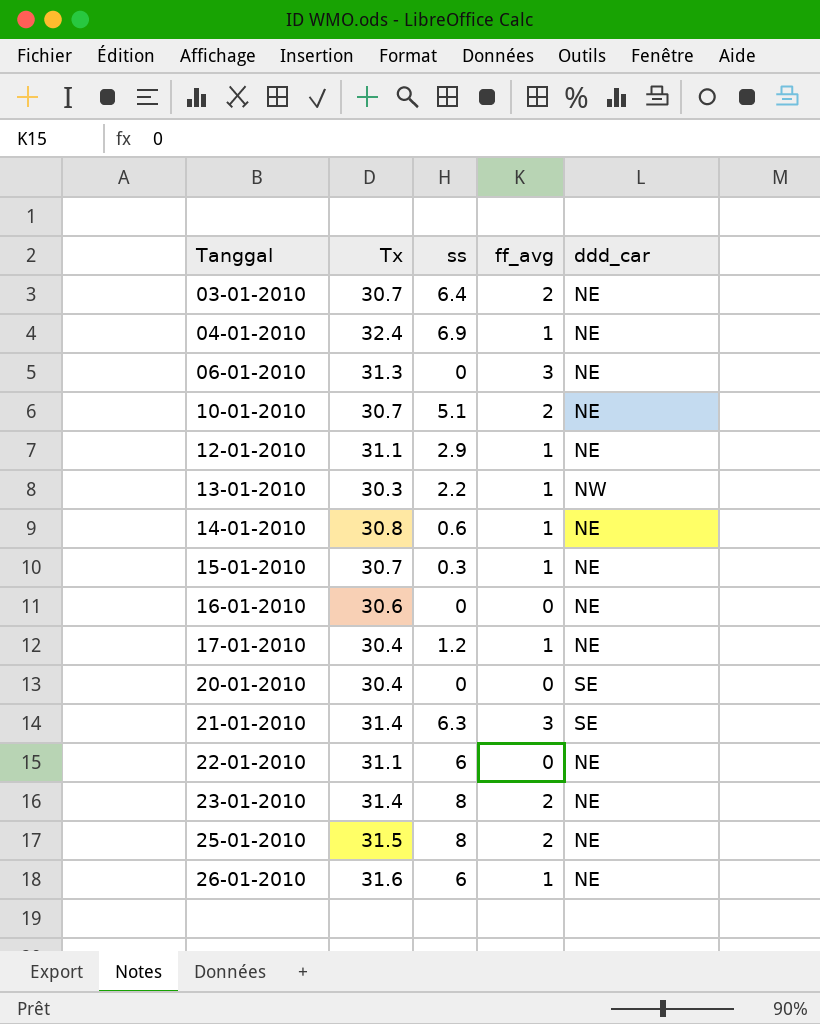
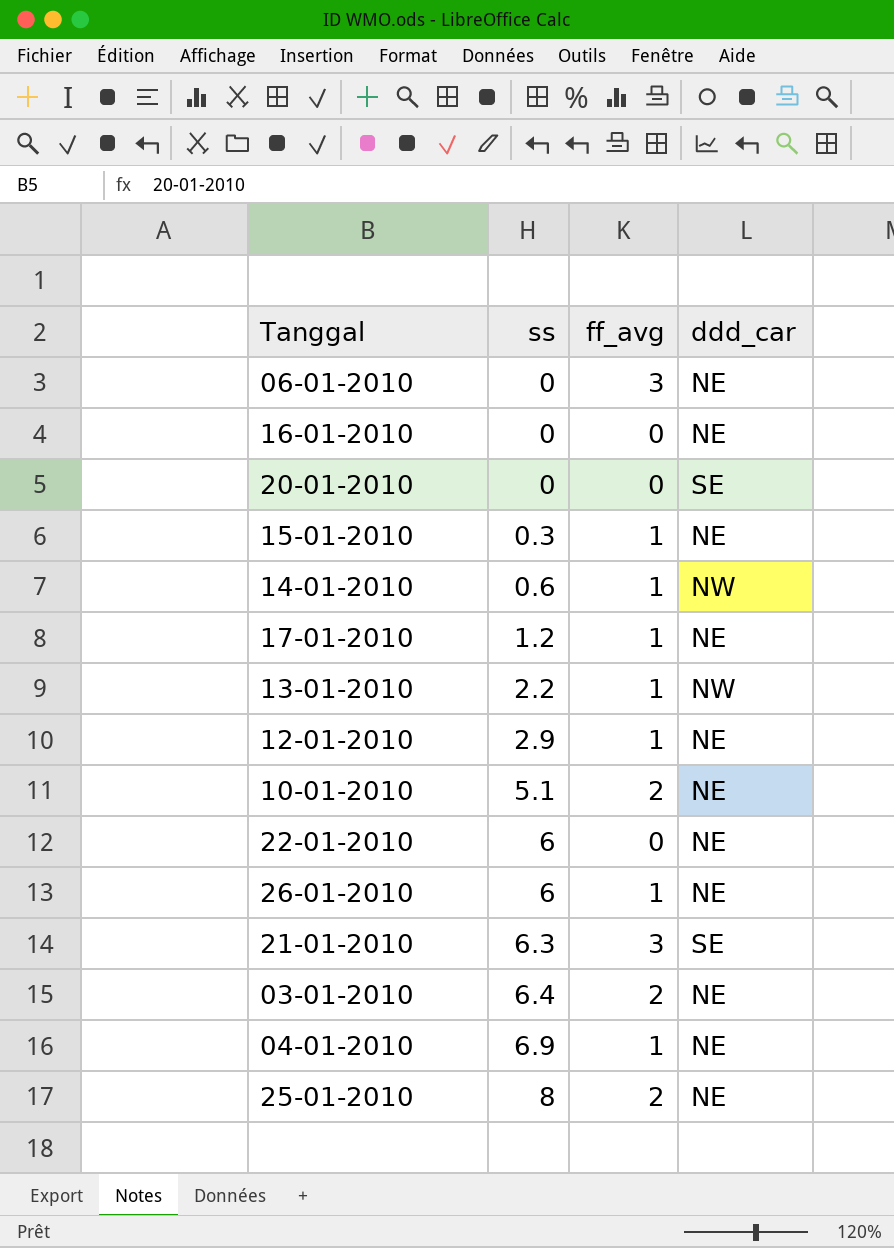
row order: Tanggal ascending -> ss ascending
column Tx | position: 2 -> none
row 23-01-2010: 31.4 | 8 | 2 | NE -> none
14-01-2010 | ddd_car: NE -> NW

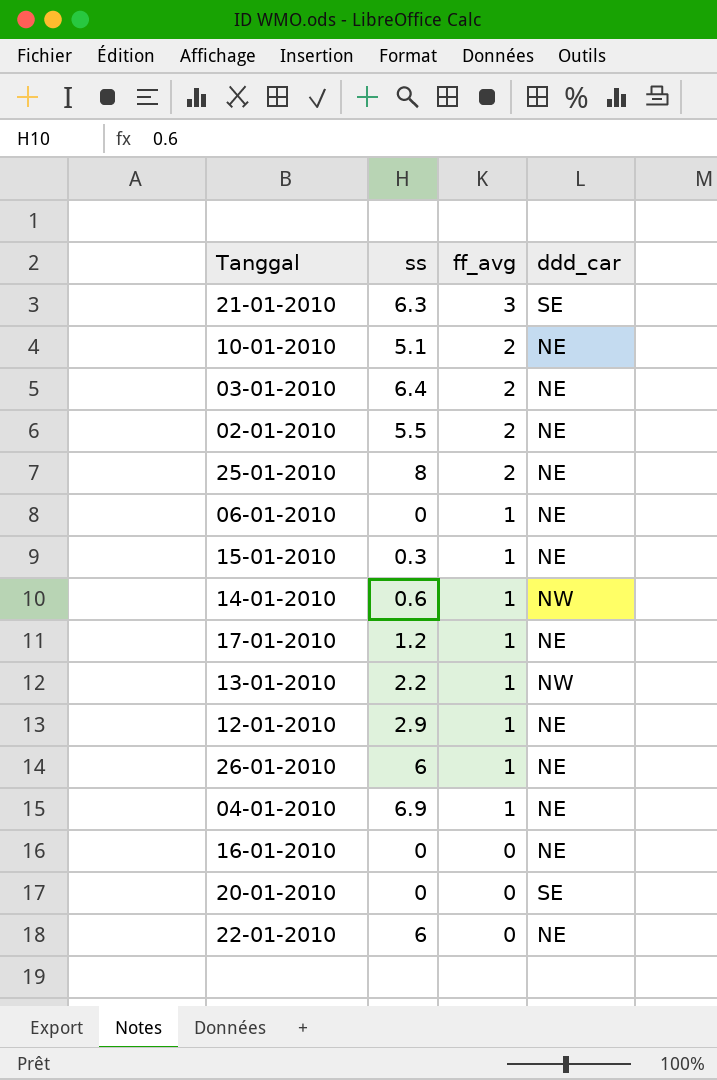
row order: ss ascending -> ff_avg descending
row 02-01-2010: none -> 5.5 | 2 | NE
06-01-2010 | ff_avg: 3 -> 1

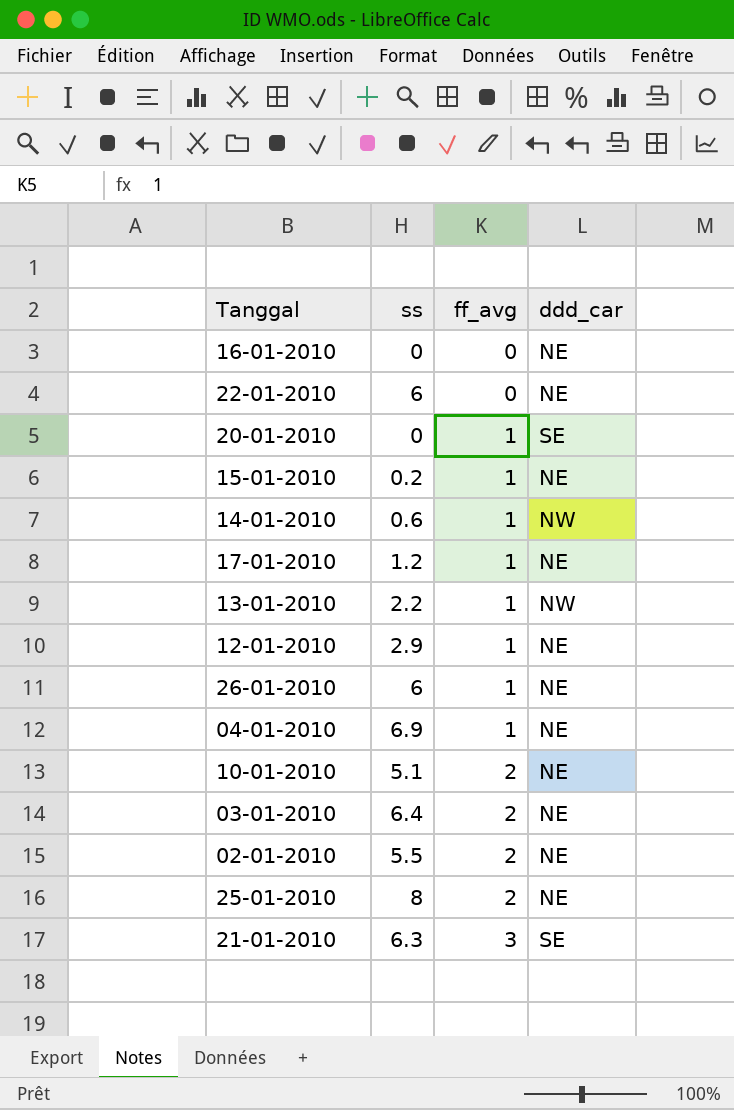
row order: ff_avg descending -> ff_avg ascending
row 06-01-2010: 0 | 1 | NE -> none
20-01-2010 | ff_avg: 0 -> 1
15-01-2010 | ss: 0.3 -> 0.2

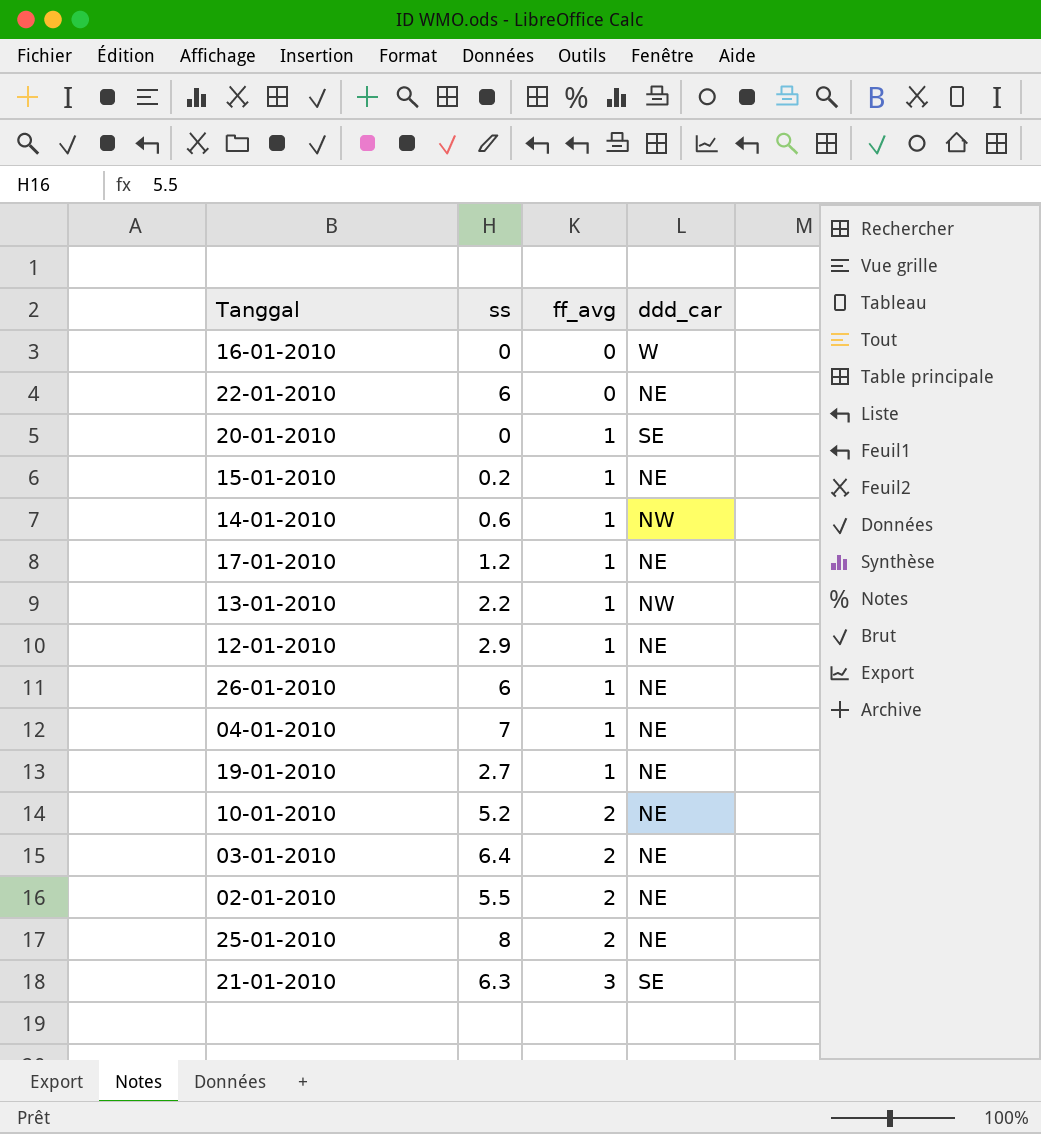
16-01-2010 | ddd_car: NE -> W
04-01-2010 | ss: 6.9 -> 7
row 19-01-2010: none -> 2.7 | 1 | NE
10-01-2010 | ss: 5.1 -> 5.2

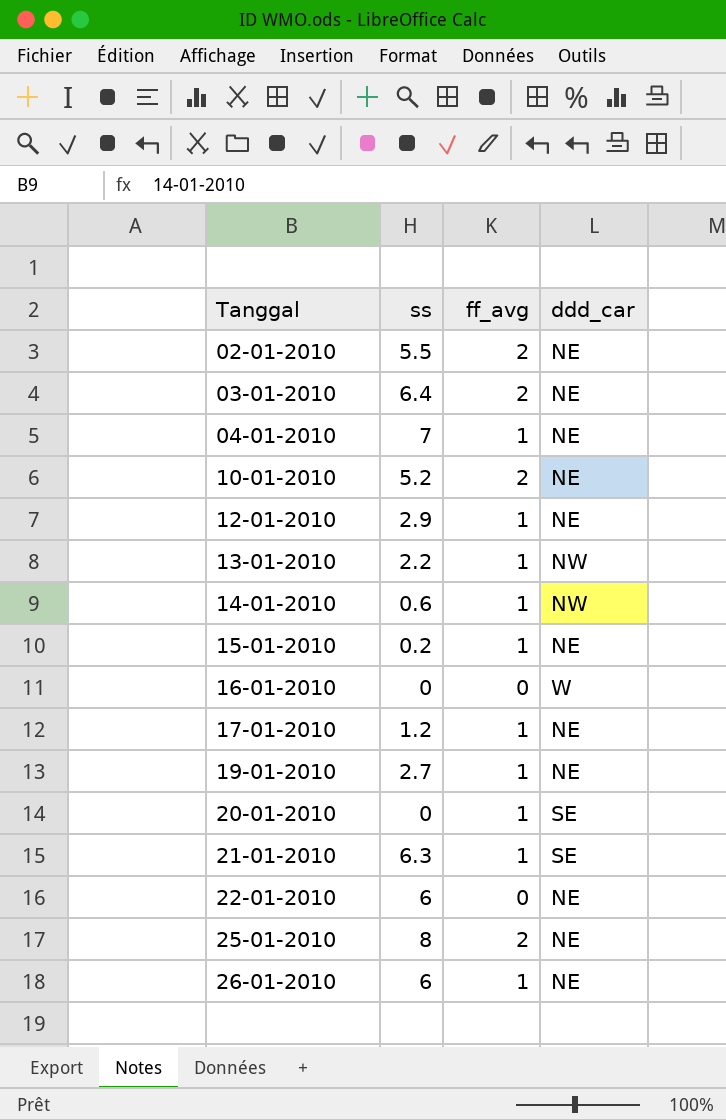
row order: ff_avg ascending -> Tanggal ascending
21-01-2010 | ff_avg: 3 -> 1

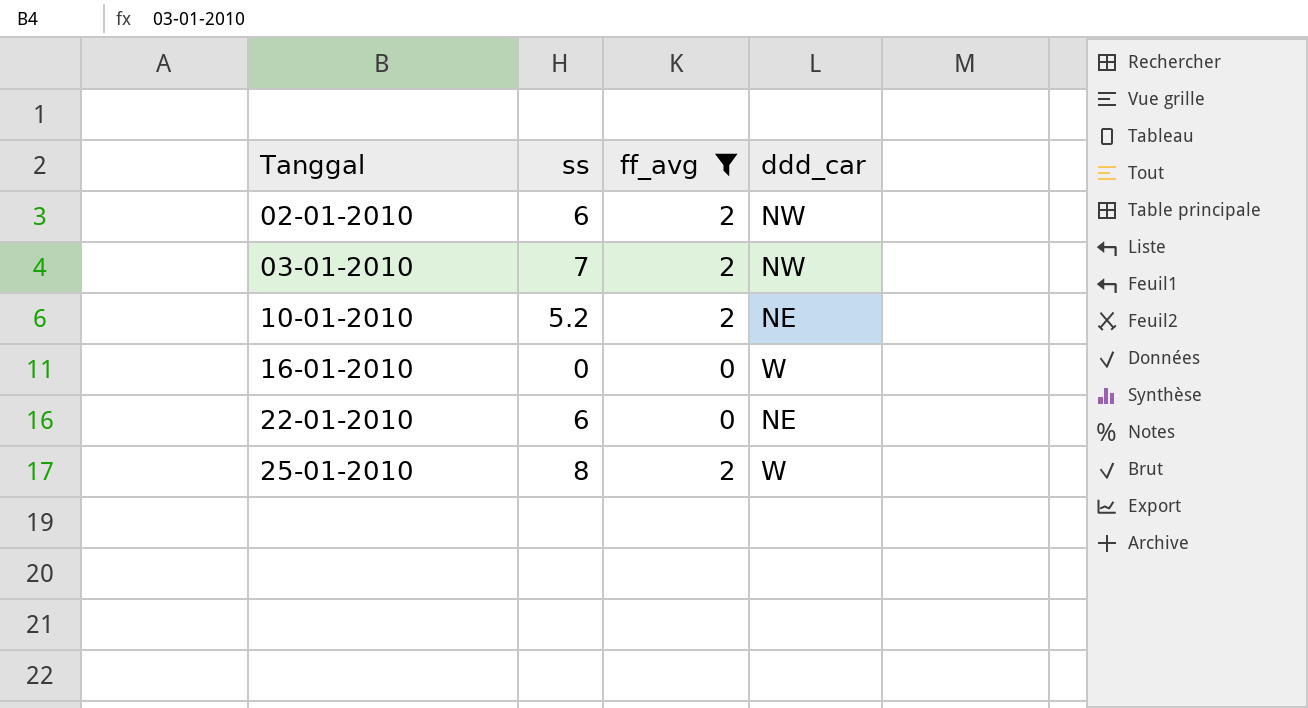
filter: none -> ff_avg != 1
02-01-2010 | ss: 5.5 -> 6
02-01-2010 | ddd_car: NE -> NW
03-01-2010 | ss: 6.4 -> 7
03-01-2010 | ddd_car: NE -> NW
25-01-2010 | ddd_car: NE -> W

